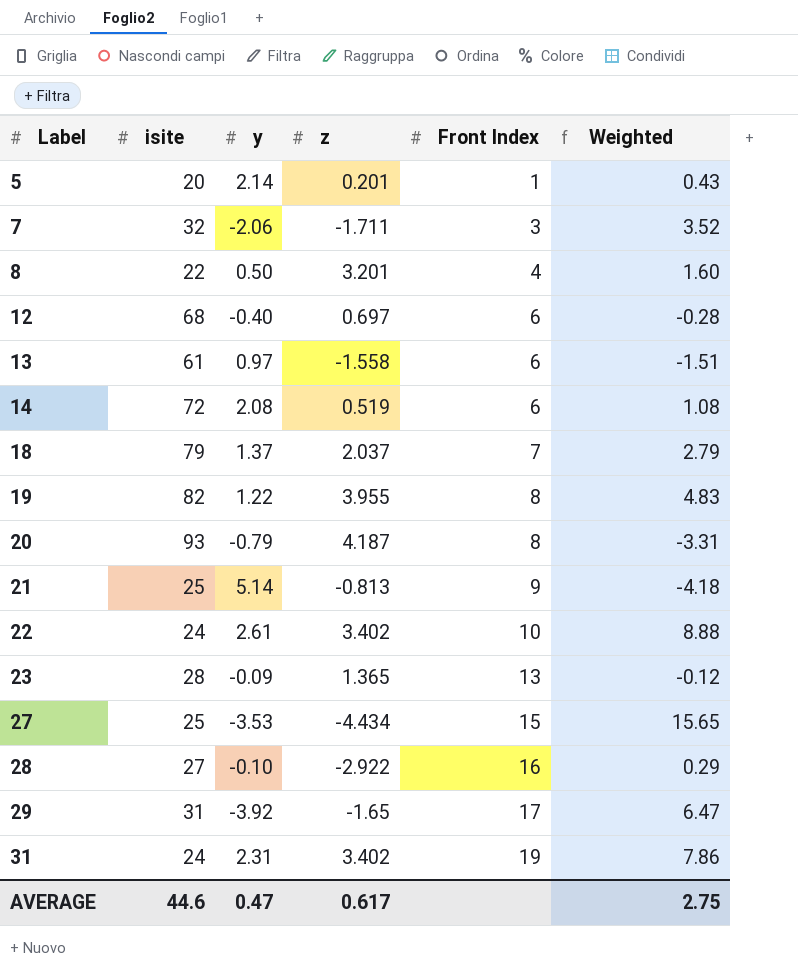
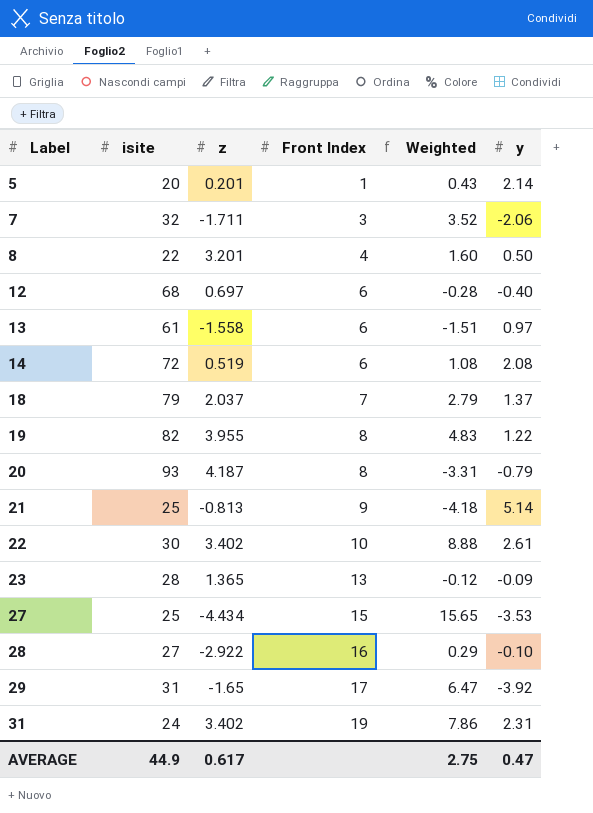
column y | position: 3 -> 6
22 | isite: 24 -> 30
AVERAGE | isite: 44.6 -> 44.9

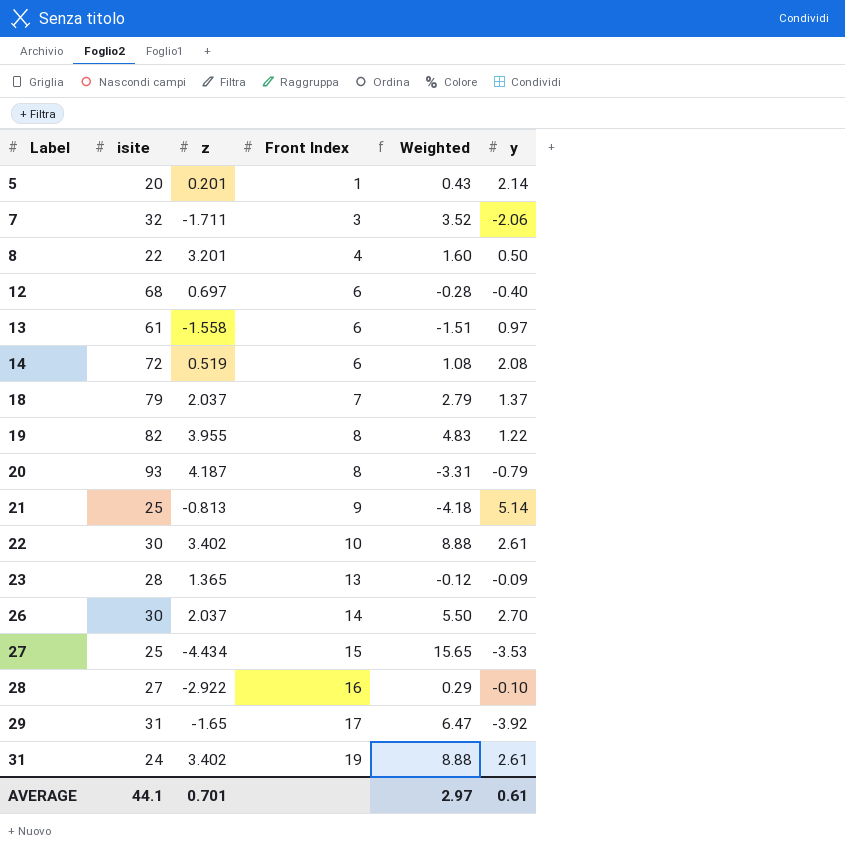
row 26: none -> 30 | 2.037 | 14 | 5.50 | 2.70
31 | Weighted: 7.86 -> 8.88
31 | y: 2.31 -> 2.61
AVERAGE | isite: 44.9 -> 44.1
AVERAGE | z: 0.617 -> 0.701
AVERAGE | Weighted: 2.75 -> 2.97
AVERAGE | y: 0.47 -> 0.61

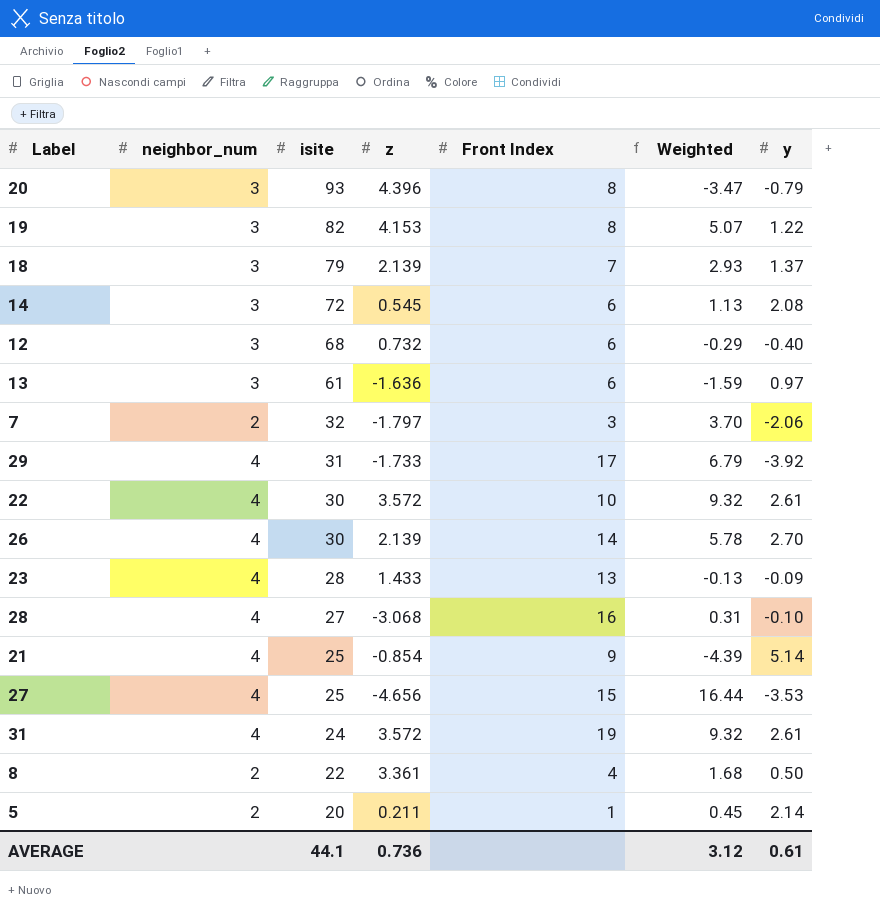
row order: Label ascending -> isite descending
column neighbor_num | position: none -> 2
20 | z: 4.187 -> 4.396
20 | Weighted: -3.31 -> -3.47
19 | z: 3.955 -> 4.153
19 | Weighted: 4.83 -> 5.07
18 | z: 2.037 -> 2.139
18 | Weighted: 2.79 -> 2.93
14 | z: 0.519 -> 0.545
14 | Weighted: 1.08 -> 1.13
12 | z: 0.697 -> 0.732
12 | Weighted: -0.28 -> -0.29
13 | z: -1.558 -> -1.636
13 | Weighted: -1.51 -> -1.59
7 | z: -1.711 -> -1.797
7 | Weighted: 3.52 -> 3.70
29 | z: -1.65 -> -1.733
29 | Weighted: 6.47 -> 6.79
22 | z: 3.402 -> 3.572
22 | Weighted: 8.88 -> 9.32
26 | z: 2.037 -> 2.139
26 | Weighted: 5.50 -> 5.78
23 | z: 1.365 -> 1.433
23 | Weighted: -0.12 -> -0.13
28 | z: -2.922 -> -3.068
28 | Weighted: 0.29 -> 0.31
21 | z: -0.813 -> -0.854
21 | Weighted: -4.18 -> -4.39
27 | z: -4.434 -> -4.656
27 | Weighted: 15.65 -> 16.44
31 | z: 3.402 -> 3.572
31 | Weighted: 8.88 -> 9.32
8 | z: 3.201 -> 3.361
8 | Weighted: 1.60 -> 1.68
5 | z: 0.201 -> 0.211
5 | Weighted: 0.43 -> 0.45
AVERAGE | z: 0.701 -> 0.736
AVERAGE | Weighted: 2.97 -> 3.12

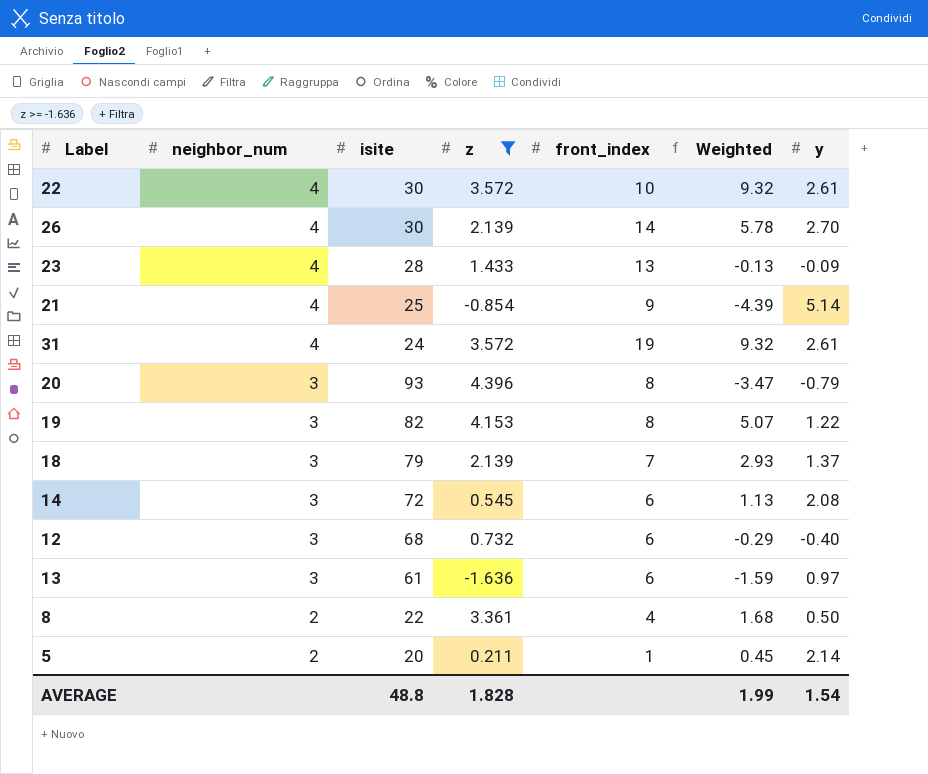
filter: none -> z >= -1.636
row order: isite descending -> neighbor_num descending
column name: Front Index -> front_index
AVERAGE | isite: 44.1 -> 48.8
AVERAGE | z: 0.736 -> 1.828
AVERAGE | Weighted: 3.12 -> 1.99
AVERAGE | y: 0.61 -> 1.54

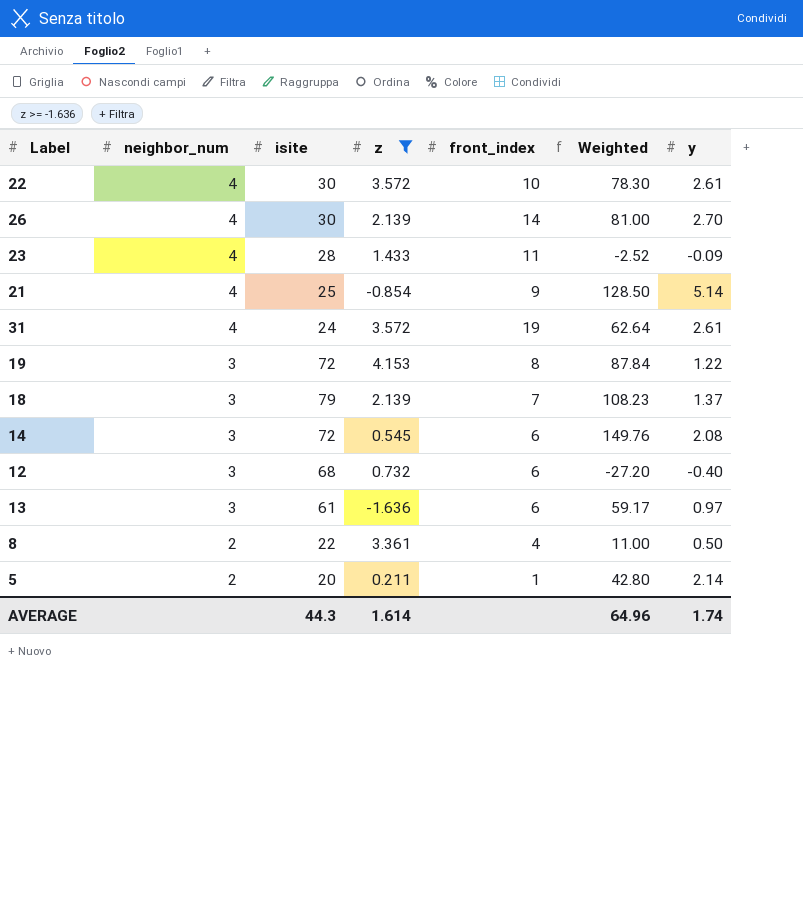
column Weighted | formula: [z] * [y] -> [isite] * [y]
row 20: 3 | 93 | 4.396 | 8 | -3.47 | -0.79 -> none
23 | front_index: 13 -> 11
19 | isite: 82 -> 72
AVERAGE | isite: 48.8 -> 44.3
AVERAGE | z: 1.828 -> 1.614
AVERAGE | Weighted: 1.99 -> 64.96
AVERAGE | y: 1.54 -> 1.74

